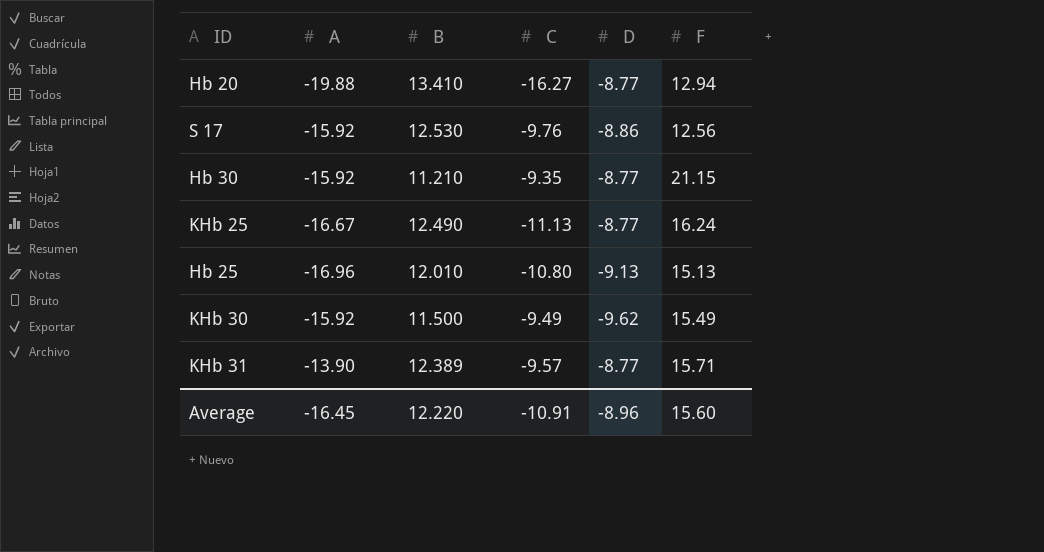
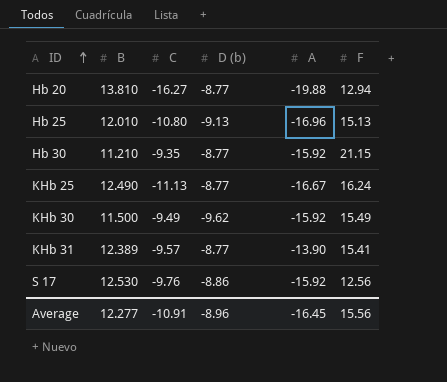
row order: none -> ID ascending
column name: D -> D (b)
column A | position: 2 -> 5
Hb 20 | B: 13.410 -> 13.810
KHb 31 | F: 15.71 -> 15.41
Average | B: 12.220 -> 12.277
Average | F: 15.60 -> 15.56

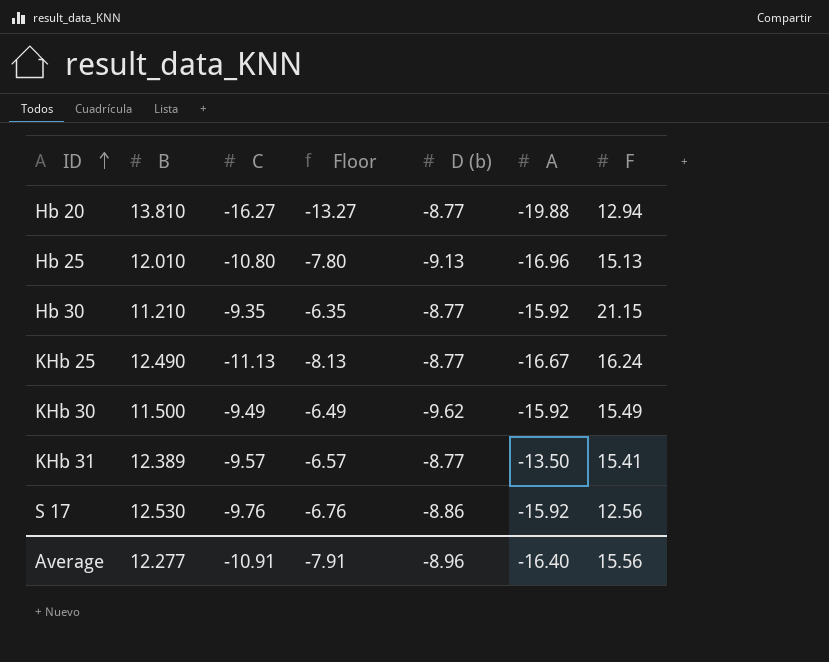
column Floor | formula: none -> [C] + 3
KHb 31 | A: -13.90 -> -13.50
Average | A: -16.45 -> -16.40

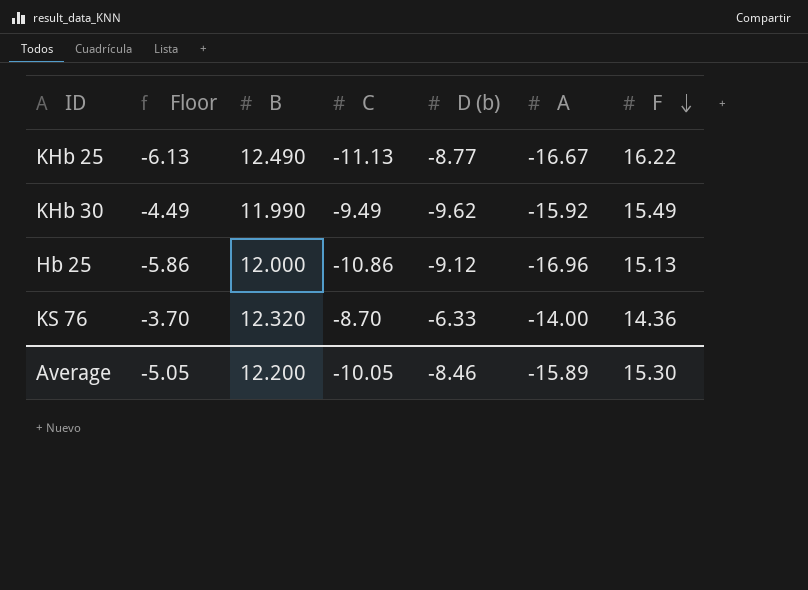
row order: ID ascending -> F descending
column Floor | formula: [C] + 3 -> [C] + 5
column Floor | position: 4 -> 2
row Hb 20: 13.810 | -16.27 | -13.27 | -8.77 | -19.88 | 12.94 -> none
row Hb 30: 11.210 | -9.35 | -6.35 | -8.77 | -15.92 | 21.15 -> none
row KHb 31: 12.389 | -9.57 | -6.57 | -8.77 | -13.50 | 15.41 -> none
row S 17: 12.530 | -9.76 | -6.76 | -8.86 | -15.92 | 12.56 -> none
KHb 25 | F: 16.24 -> 16.22
KHb 30 | B: 11.500 -> 11.990
Hb 25 | B: 12.010 -> 12.000
Hb 25 | C: -10.80 -> -10.86
Hb 25 | D (b): -9.13 -> -9.12
row KS 76: none -> -3.70 | 12.320 | -8.70 | -6.33 | -14.00 | 14.36
Average | Floor: -7.91 -> -5.05
Average | B: 12.277 -> 12.200
Average | C: -10.91 -> -10.05
Average | D (b): -8.96 -> -8.46
Average | A: -16.40 -> -15.89
Average | F: 15.56 -> 15.30

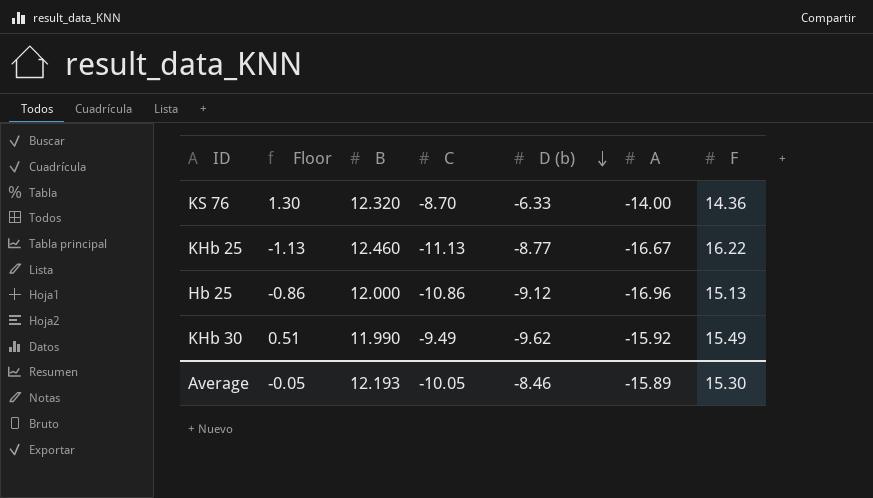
row order: F descending -> D (b) descending
column Floor | formula: [C] + 5 -> [C] + 10
KHb 25 | B: 12.490 -> 12.460
Average | Floor: -5.05 -> -0.05
Average | B: 12.200 -> 12.193

